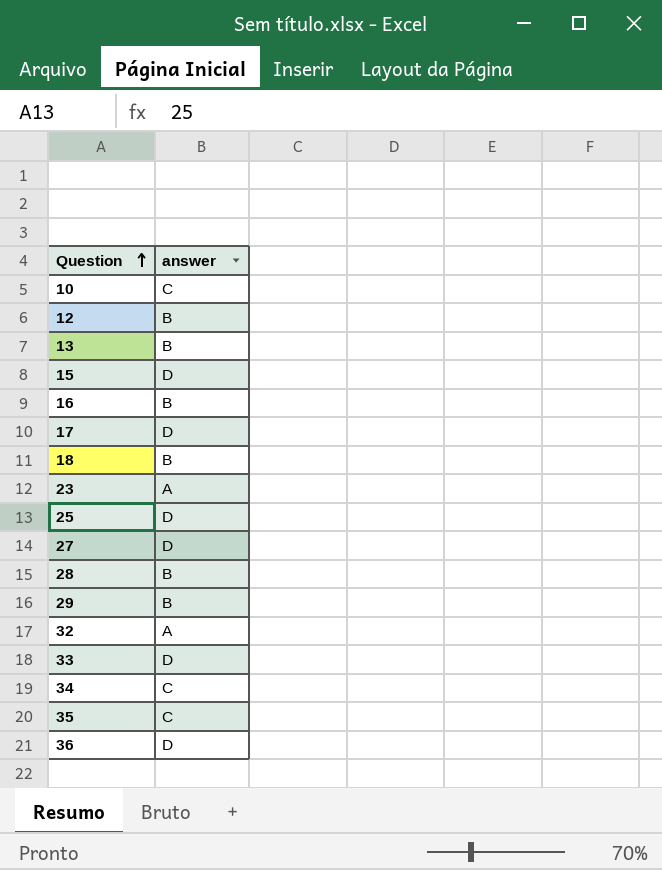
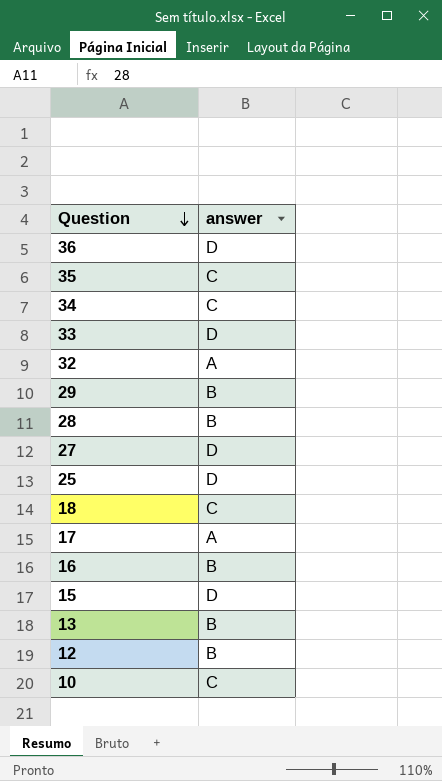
row order: Question ascending -> Question descending
row 23: A -> none
18 | answer: B -> C
17 | answer: D -> A

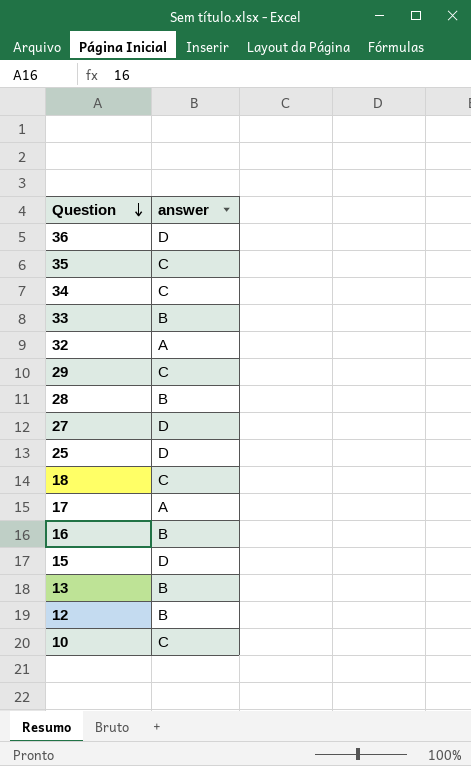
33 | answer: D -> B
29 | answer: B -> C

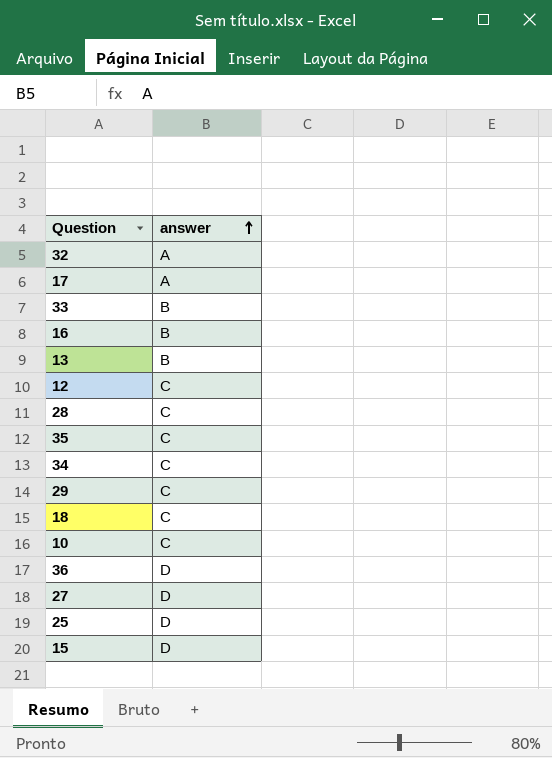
row order: Question descending -> answer ascending
12 | answer: B -> C
28 | answer: B -> C

